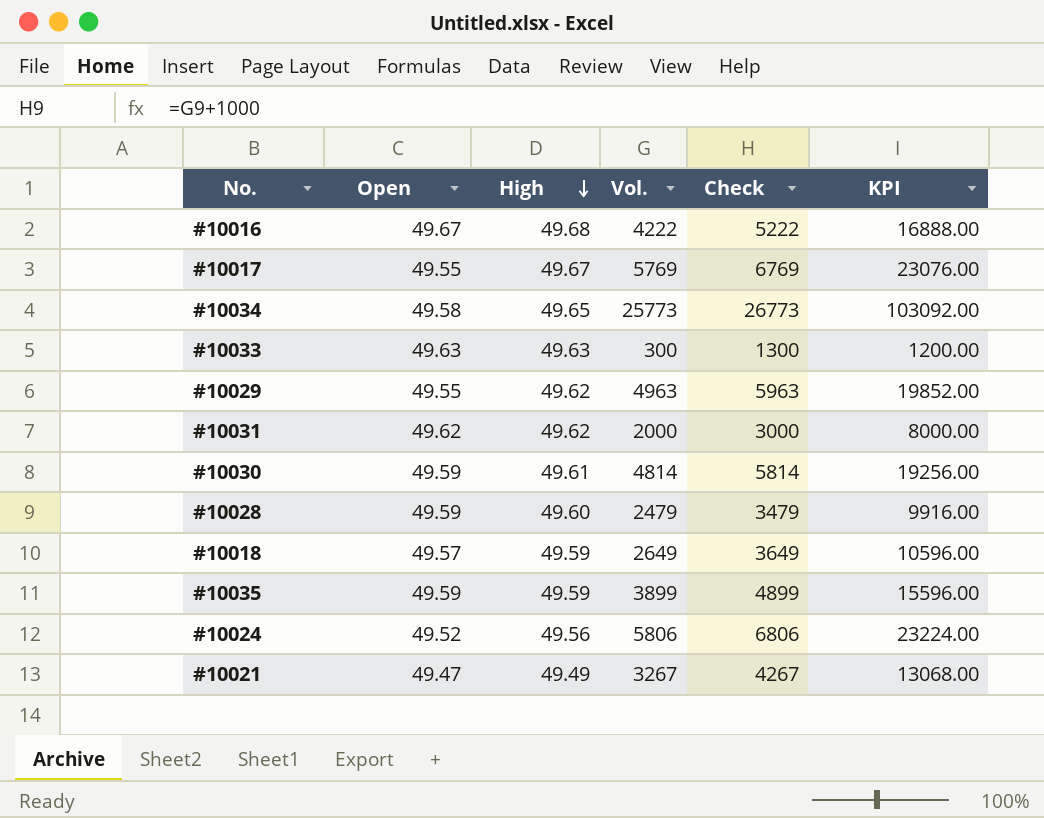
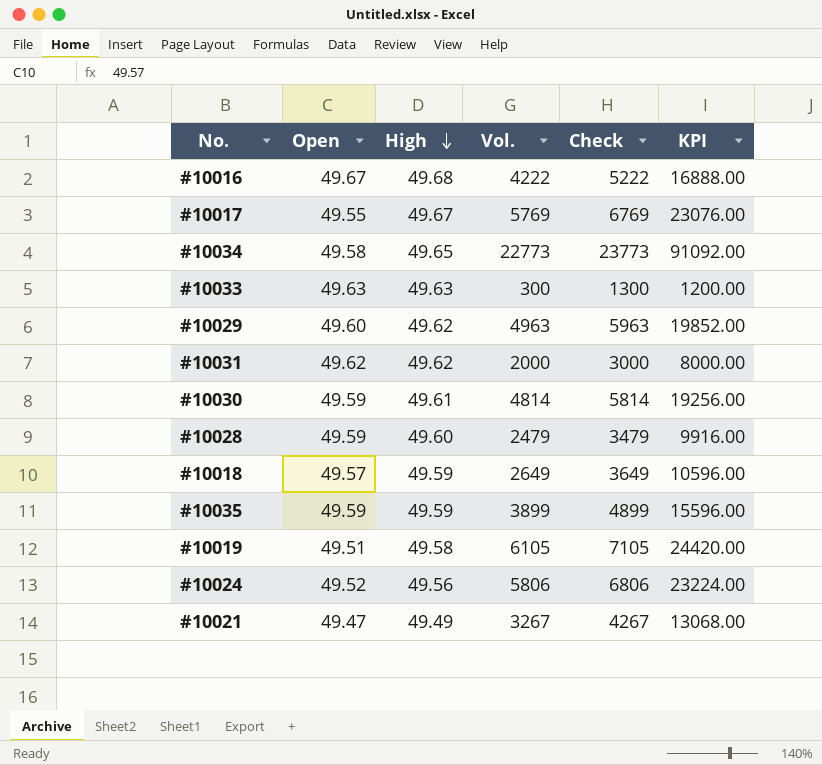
#10034 | Vol.: 25773 -> 22773
#10034 | Check: 26773 -> 23773
#10034 | KPI: 103092.00 -> 91092.00
#10029 | Open: 49.55 -> 49.60
row #10019: none -> 49.51 | 49.58 | 6105 | 7105 | 24420.00

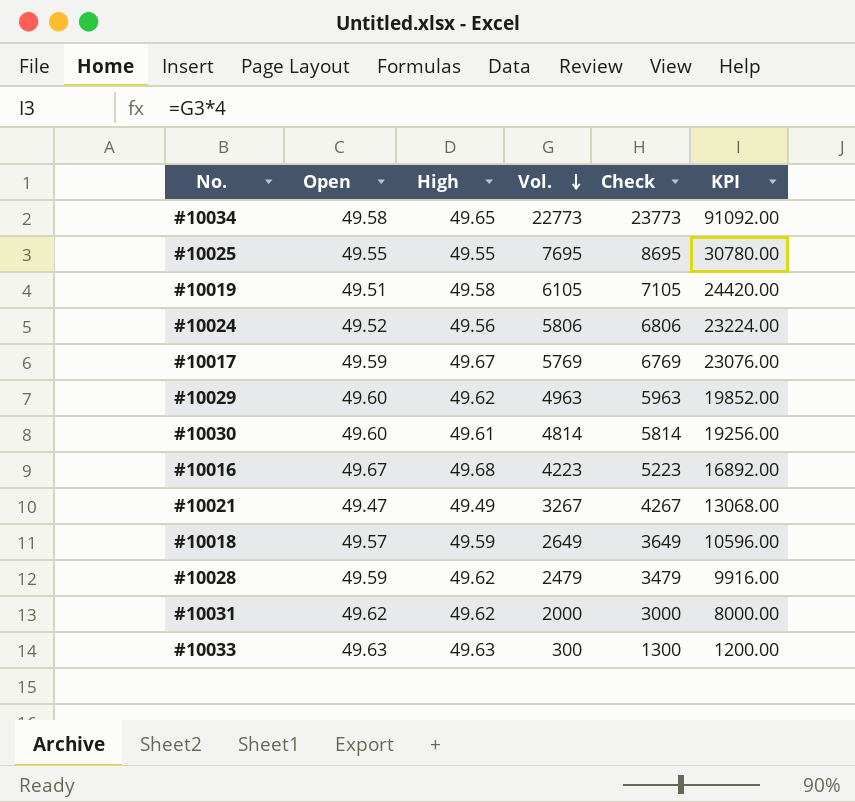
row order: High descending -> Vol. descending
row #10035: 49.59 | 49.59 | 3899 | 4899 | 15596.00 -> none
row #10025: none -> 49.55 | 49.55 | 7695 | 8695 | 30780.00
#10017 | Open: 49.55 -> 49.59
#10030 | Open: 49.59 -> 49.60
#10016 | Vol.: 4222 -> 4223
#10016 | Check: 5222 -> 5223
#10016 | KPI: 16888.00 -> 16892.00
#10028 | High: 49.60 -> 49.62

